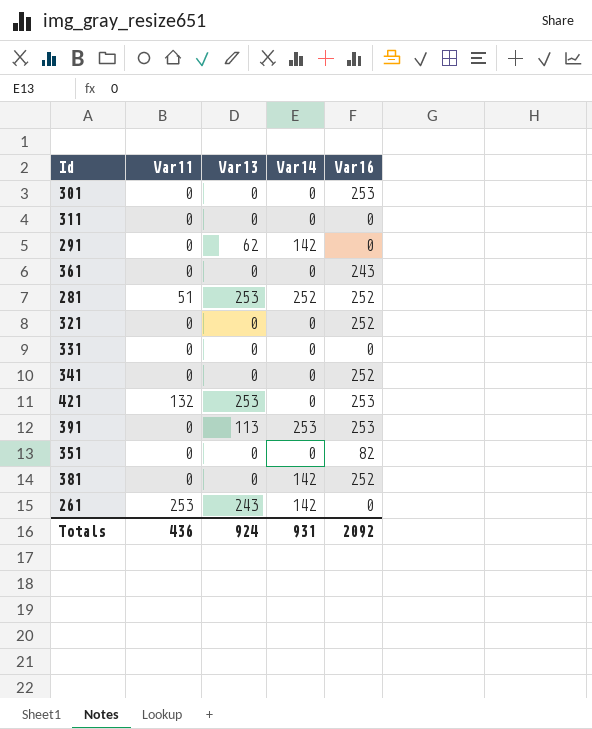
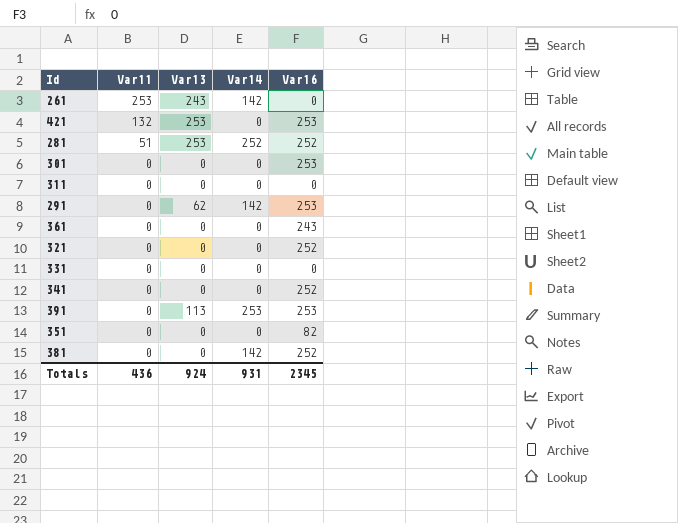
row order: none -> Var11 descending
291 | Var16: 0 -> 253
Totals | Var16: 2092 -> 2345

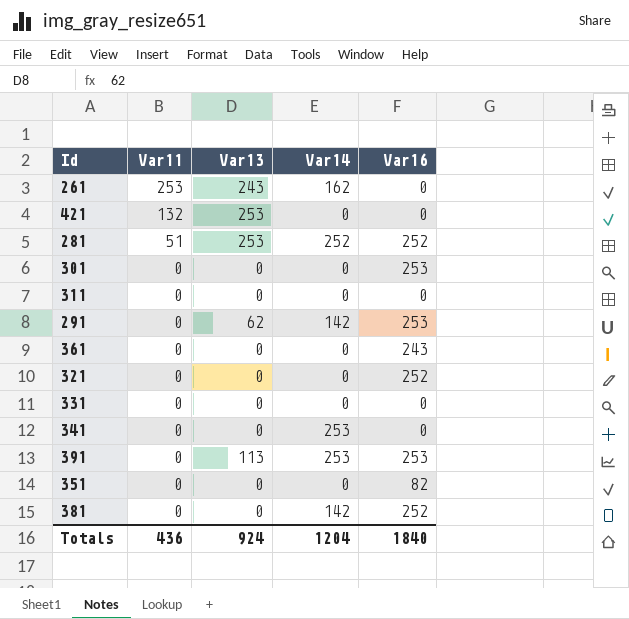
261 | Var14: 142 -> 162
421 | Var16: 253 -> 0
341 | Var14: 0 -> 253
341 | Var16: 252 -> 0
Totals | Var14: 931 -> 1204
Totals | Var16: 2345 -> 1840

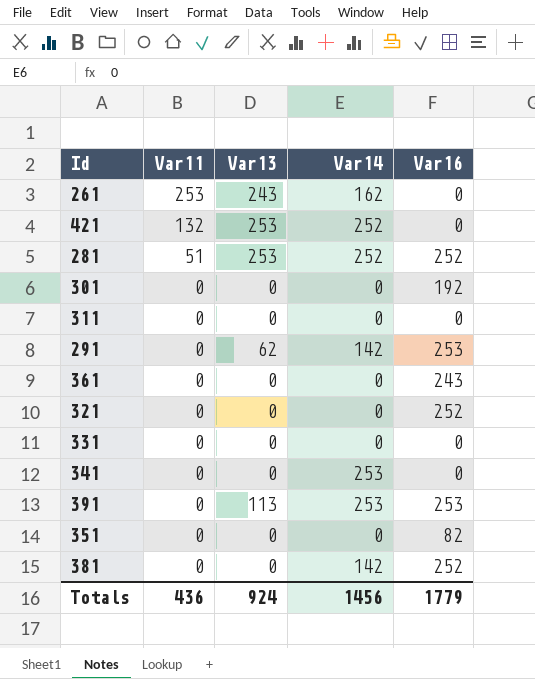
421 | Var14: 0 -> 252
301 | Var16: 253 -> 192
Totals | Var14: 1204 -> 1456
Totals | Var16: 1840 -> 1779

